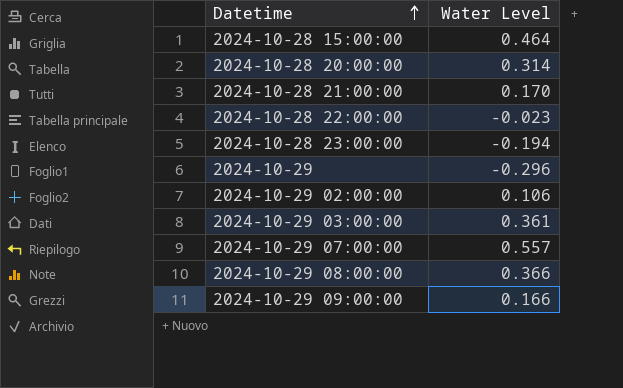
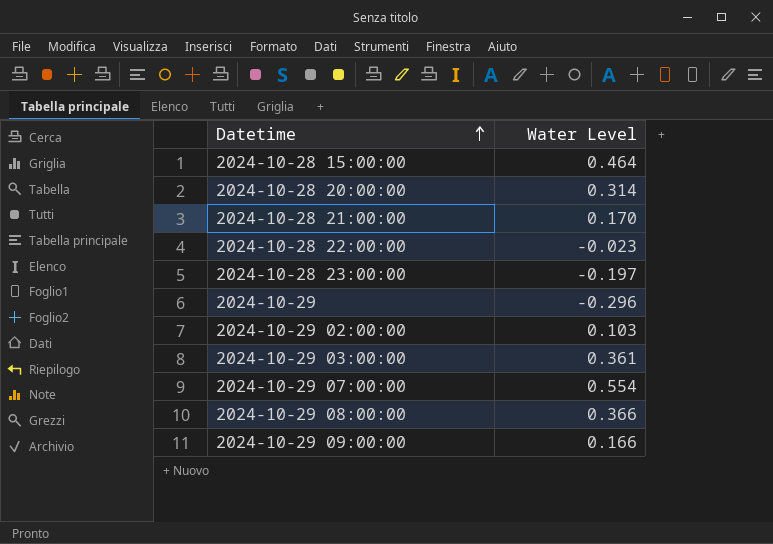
2024-10-28 23:00:00 | Water Level: -0.194 -> -0.197
2024-10-29 02:00:00 | Water Level: 0.106 -> 0.103
2024-10-29 07:00:00 | Water Level: 0.557 -> 0.554

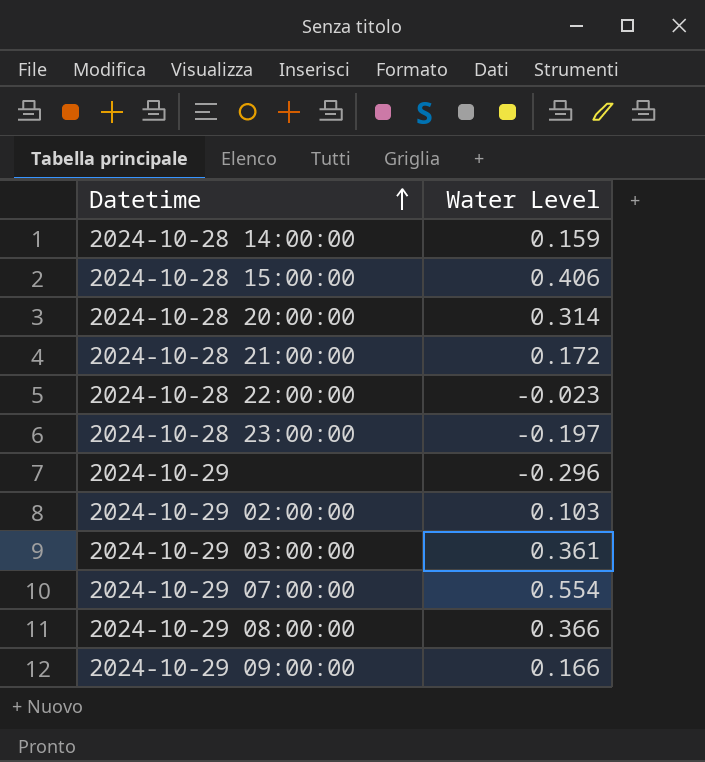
row 2024-10-28 14:00:00: none -> 0.159
2024-10-28 15:00:00 | Water Level: 0.464 -> 0.406
2024-10-28 21:00:00 | Water Level: 0.170 -> 0.172

